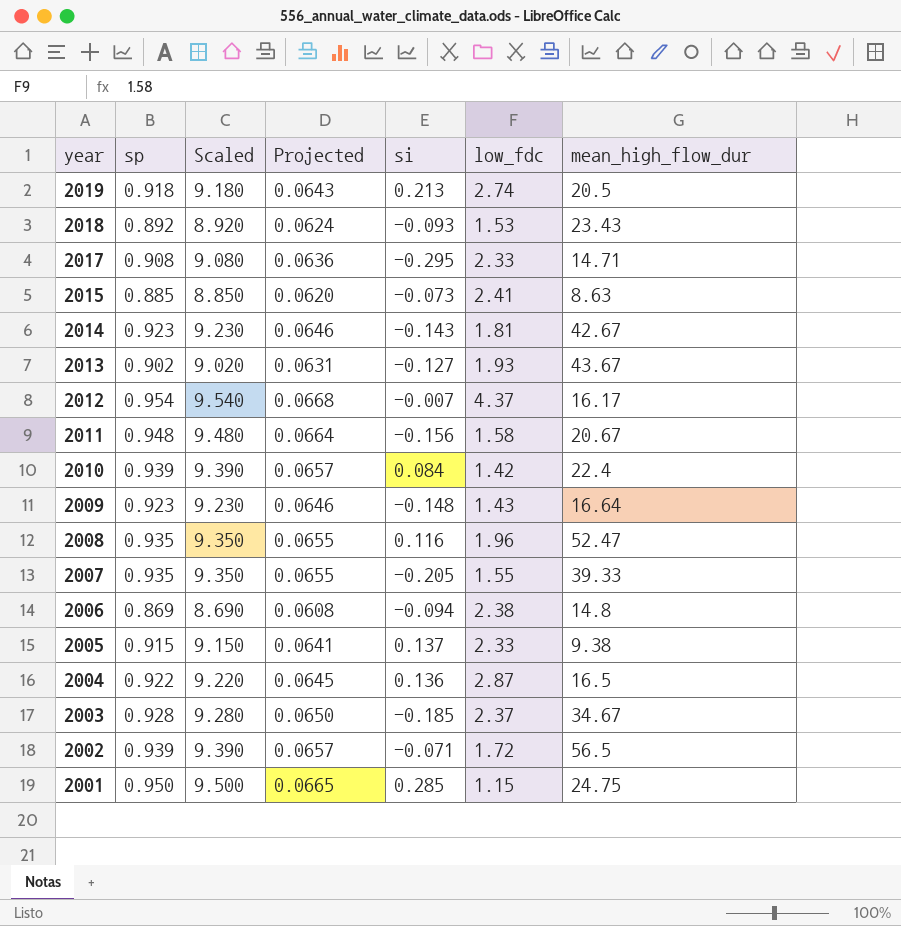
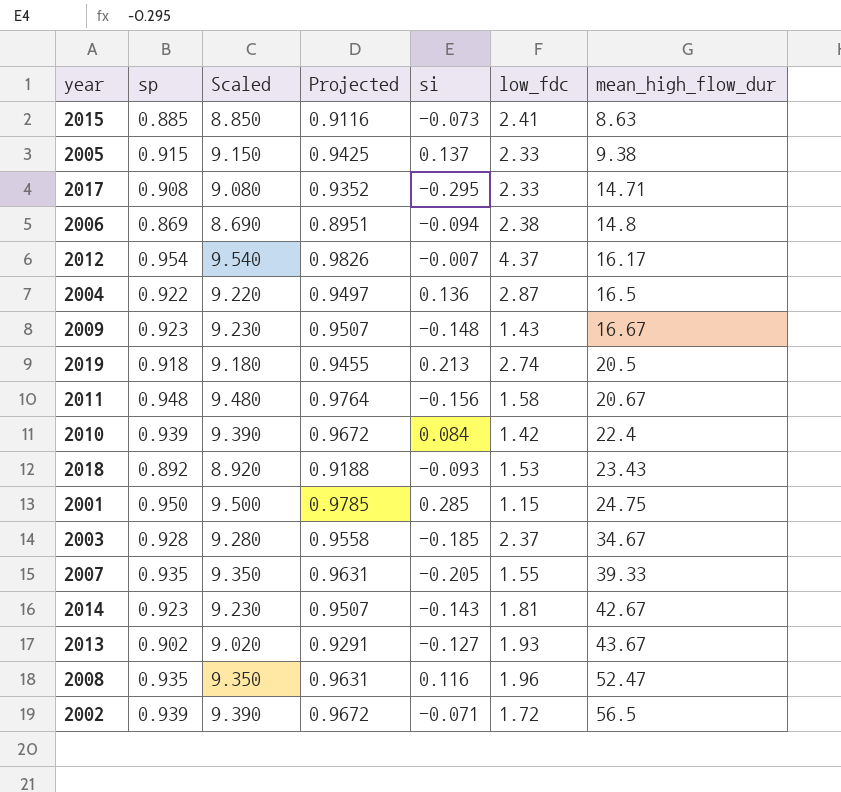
row order: year descending -> mean_high_flow_dur ascending
column Projected | formula: [sp] * 0.07 -> [sp] * 1.03
2009 | mean_high_flow_dur: 16.64 -> 16.67

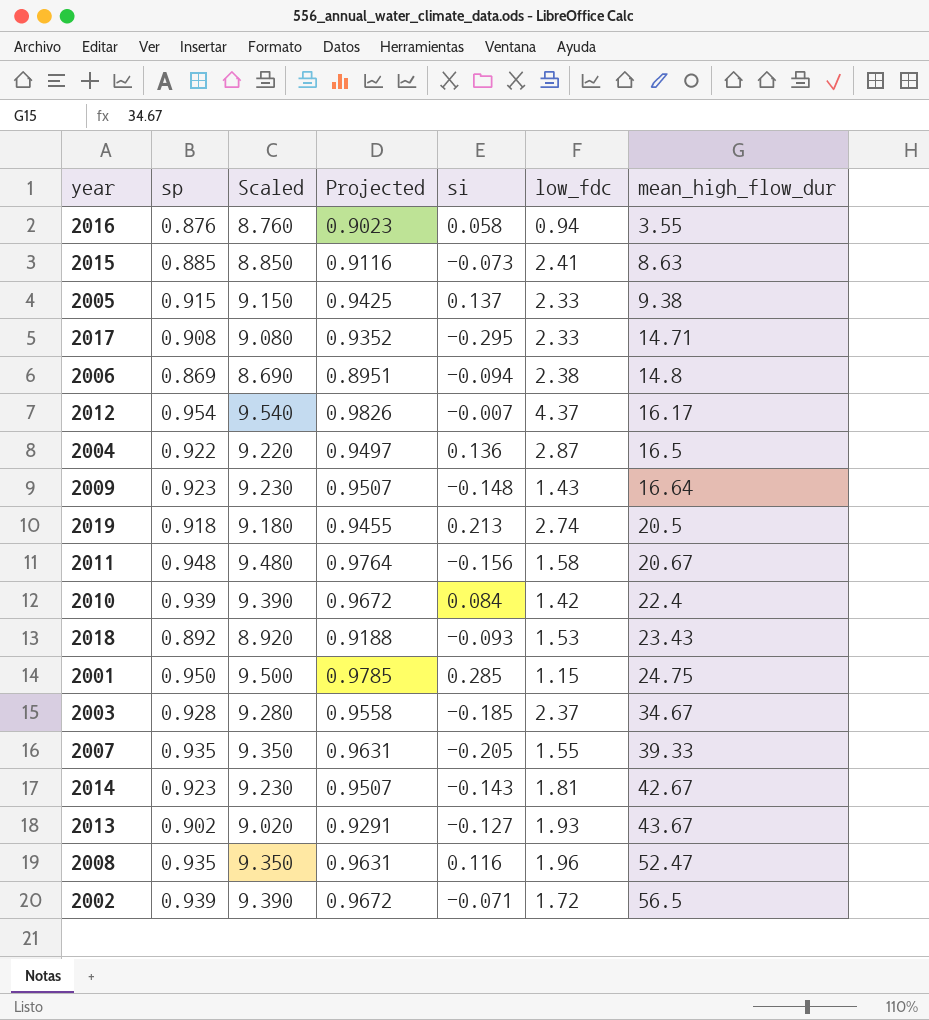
row 2016: none -> 0.876 | 8.760 | 0.9023 | 0.058 | 0.94 | 3.55
2009 | mean_high_flow_dur: 16.67 -> 16.64

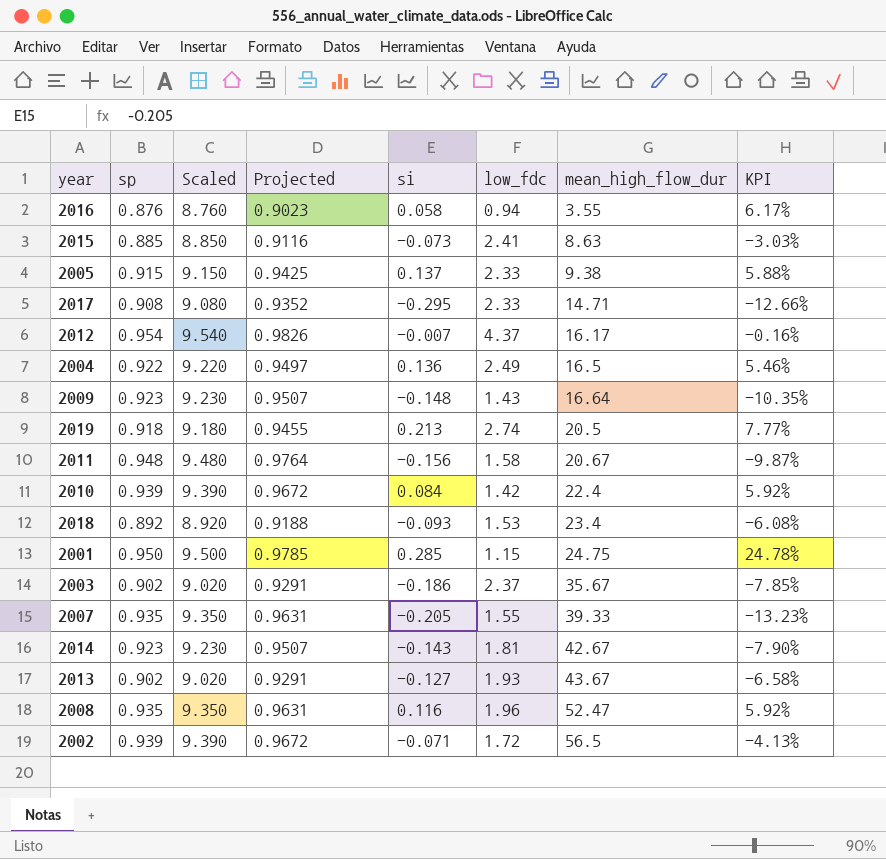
column KPI | formula: none -> [si] / [low_fdc]
row 2006: 0.869 | 8.690 | 0.8951 | -0.094 | 2.38 | 14.8 -> none
2004 | low_fdc: 2.87 -> 2.49
2018 | mean_high_flow_dur: 23.43 -> 23.4
2003 | sp: 0.928 -> 0.902
2003 | Scaled: 9.280 -> 9.020
2003 | Projected: 0.9558 -> 0.9291
2003 | si: -0.185 -> -0.186
2003 | mean_high_flow_dur: 34.67 -> 35.67

